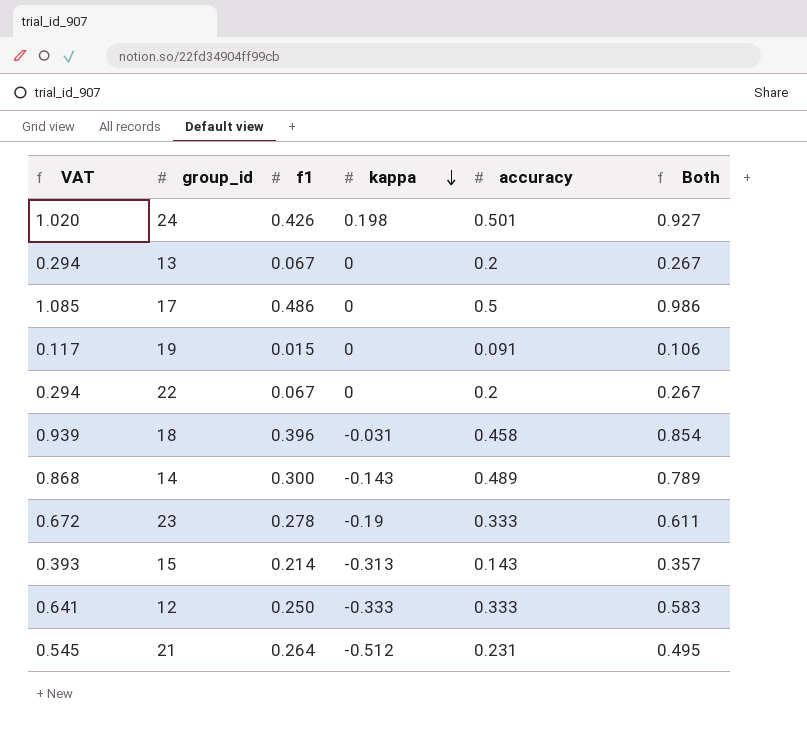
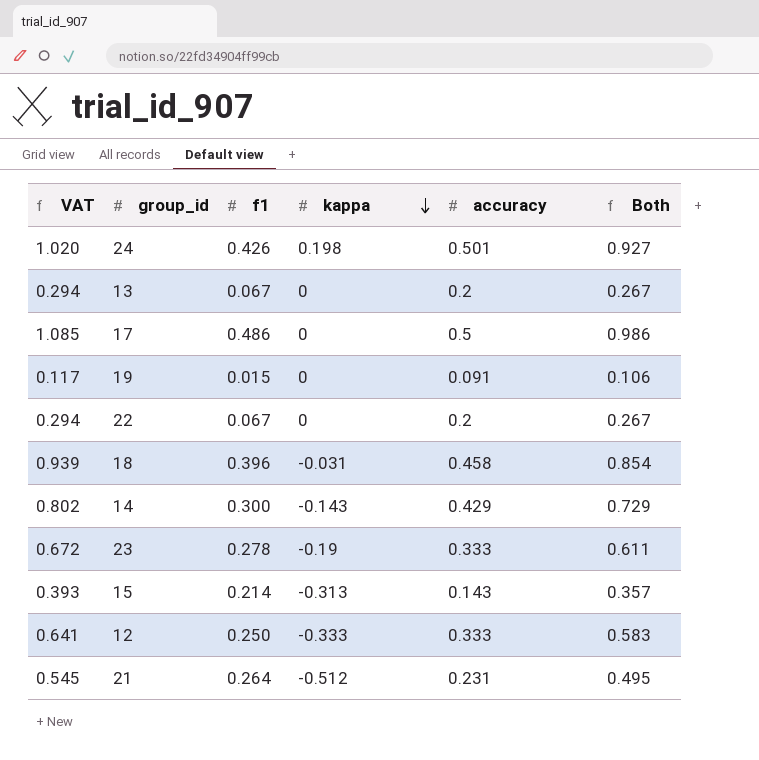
14 | VAT: 0.868 -> 0.802
14 | accuracy: 0.489 -> 0.429
14 | Both: 0.789 -> 0.729

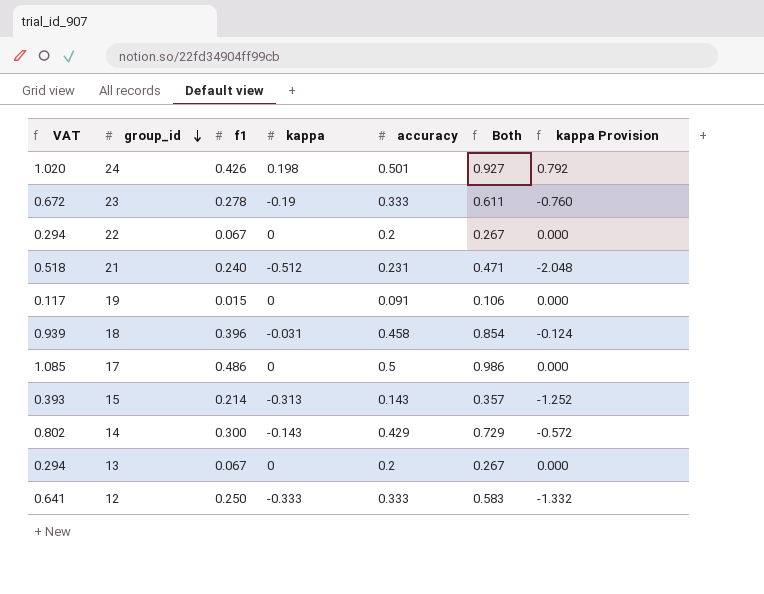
row order: kappa descending -> group_id descending
column kappa Provision | formula: none -> [kappa] * 4
21 | VAT: 0.545 -> 0.518
21 | f1: 0.264 -> 0.240
21 | Both: 0.495 -> 0.471

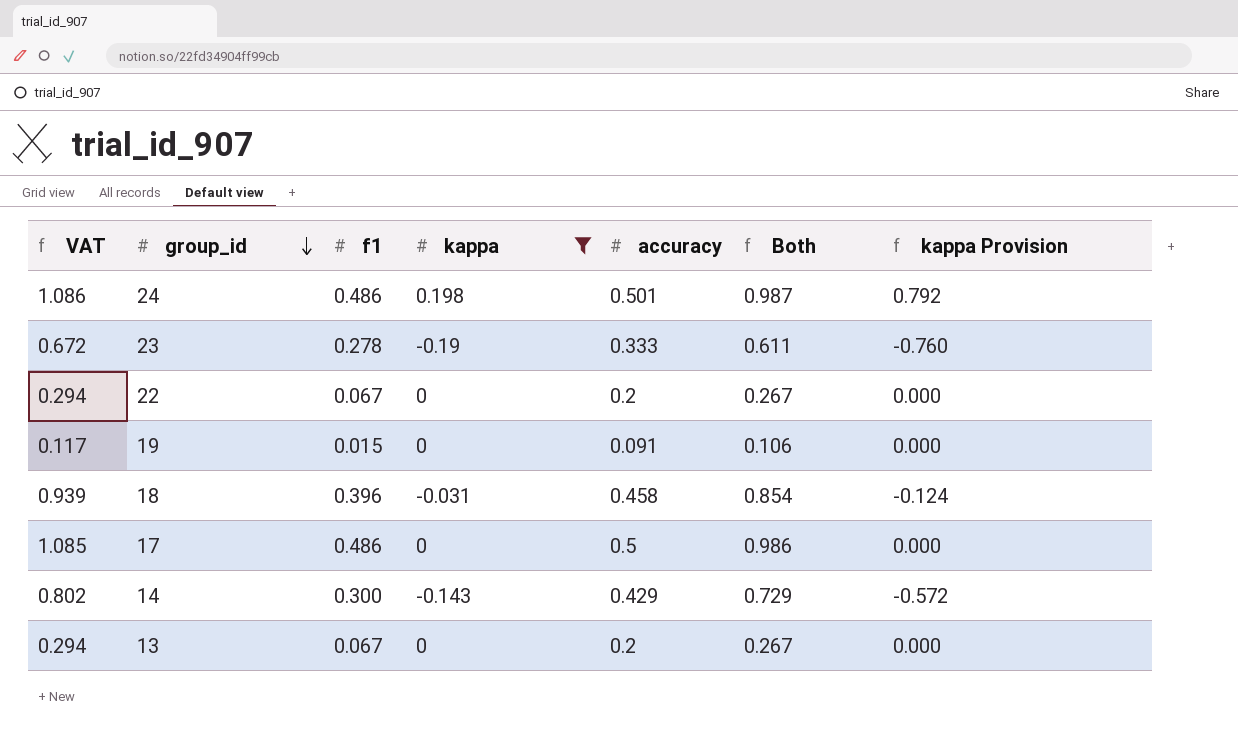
filter: none -> kappa >= -0.19
24 | VAT: 1.020 -> 1.086
24 | f1: 0.426 -> 0.486
24 | Both: 0.927 -> 0.987

